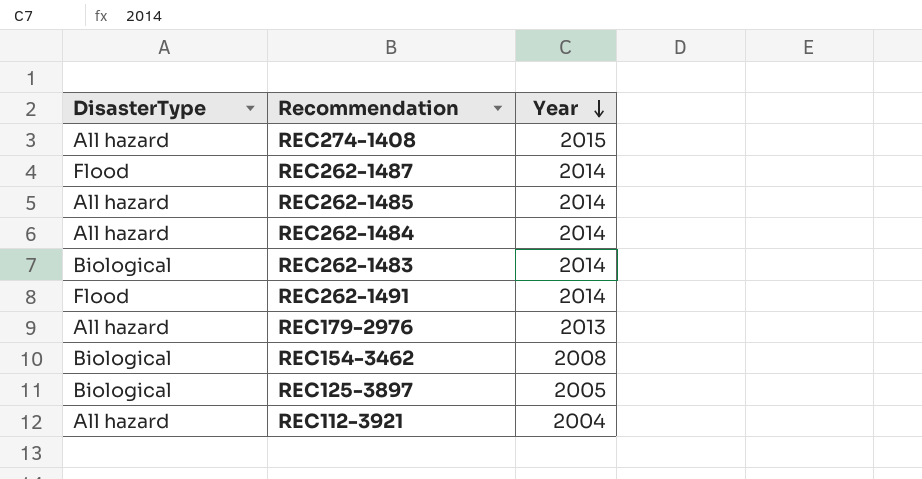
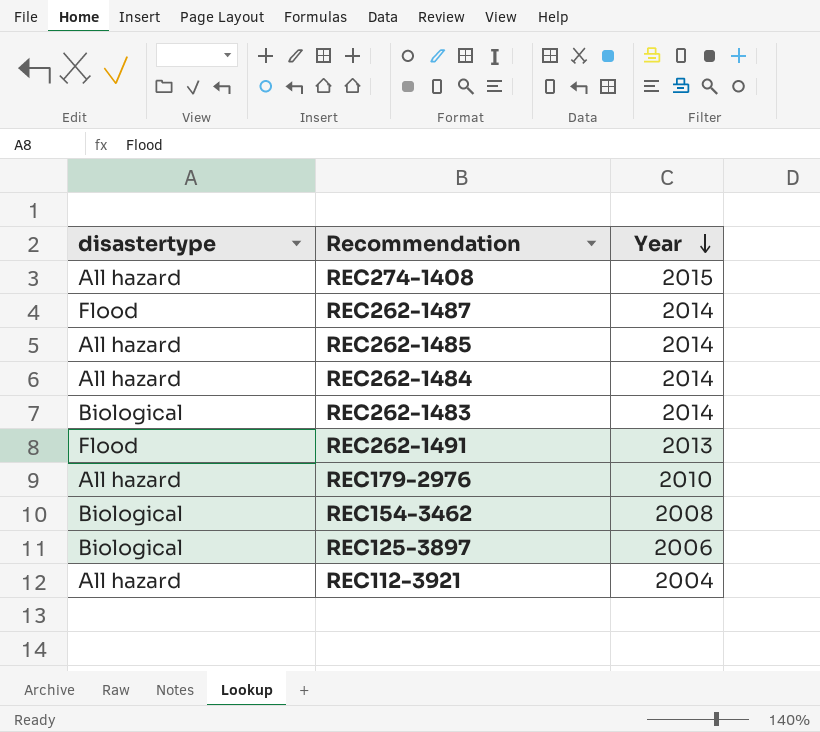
column name: DisasterType -> disastertype
REC262-1491 | Year: 2014 -> 2013
REC179-2976 | Year: 2013 -> 2010
REC125-3897 | Year: 2005 -> 2006

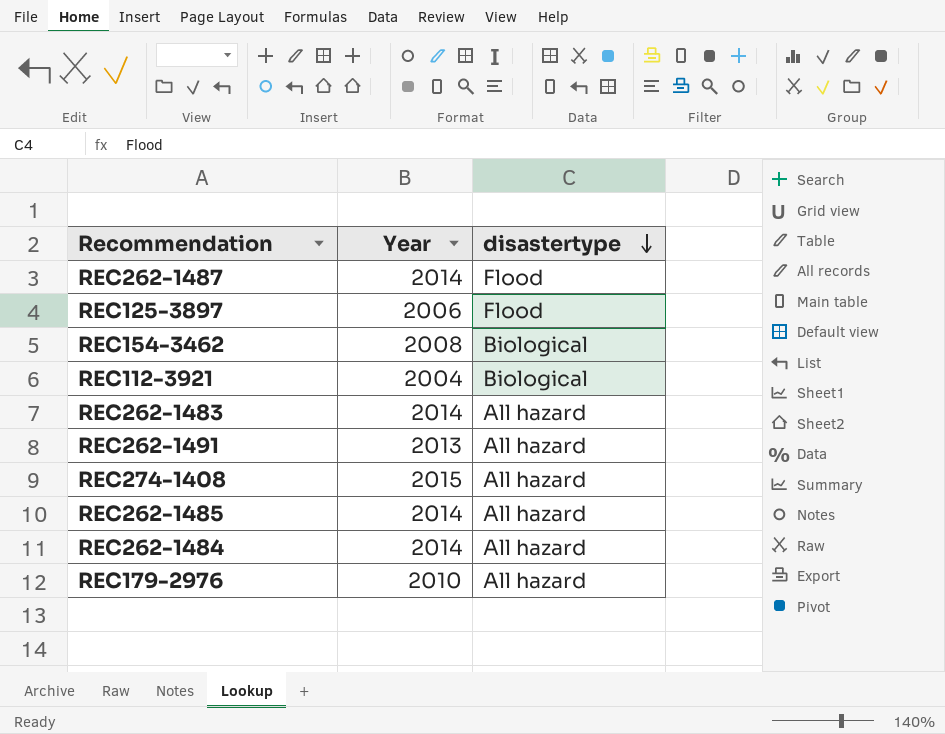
row order: Year descending -> disastertype descending
column disastertype | position: 1 -> 3
REC125-3897 | disastertype: Biological -> Flood
REC112-3921 | disastertype: All hazard -> Biological
REC262-1483 | disastertype: Biological -> All hazard
REC262-1491 | disastertype: Flood -> All hazard

